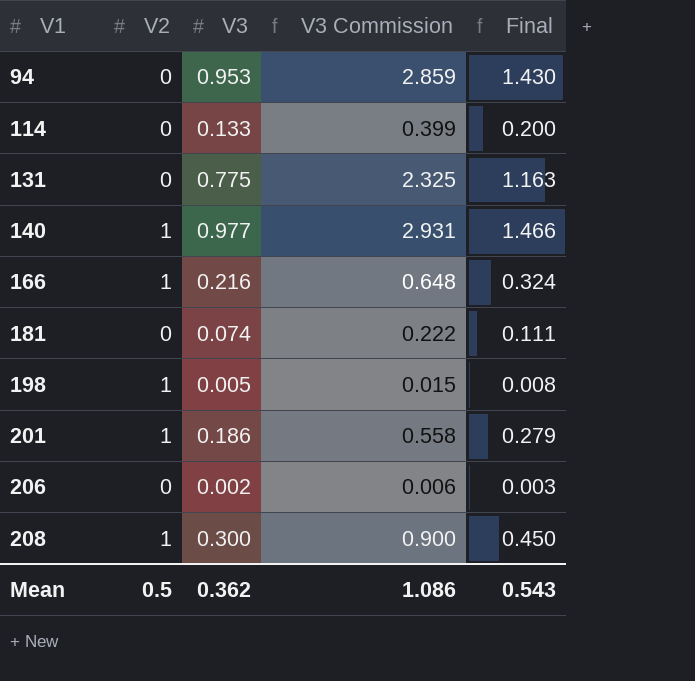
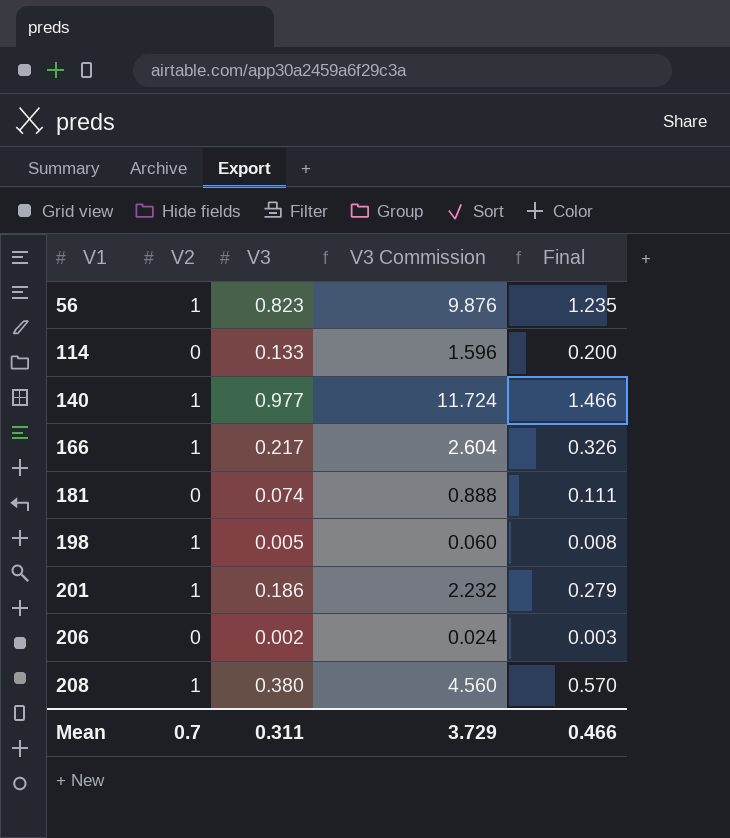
column V3 Commission | formula: [V3] * 3 -> [V3] * 12
row 94: 0 | 0.953 | 2.859 | 1.430 -> none
row 131: 0 | 0.775 | 2.325 | 1.163 -> none
row 56: none -> 1 | 0.823 | 9.876 | 1.235
166 | V3: 0.216 -> 0.217
166 | Final: 0.324 -> 0.326
208 | V3: 0.300 -> 0.380
208 | Final: 0.450 -> 0.570
Mean | V2: 0.5 -> 0.7
Mean | V3: 0.362 -> 0.311
Mean | V3 Commission: 1.086 -> 3.729
Mean | Final: 0.543 -> 0.466

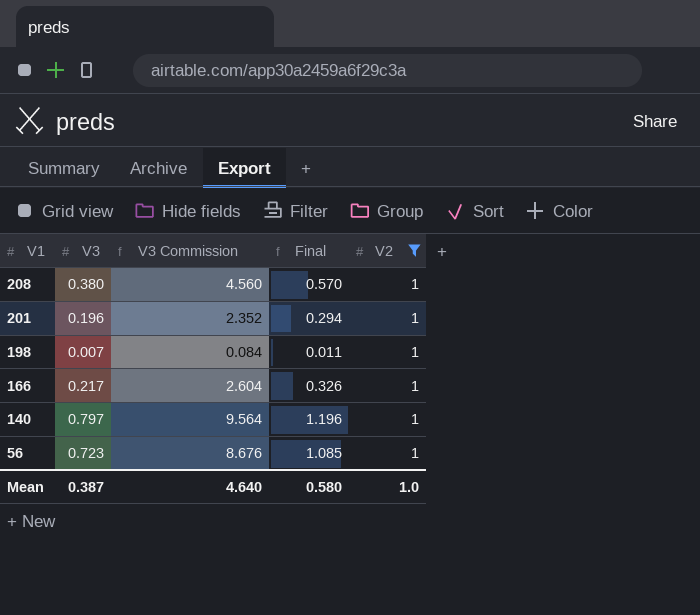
filter: none -> V2 = 1
row order: V1 ascending -> V1 descending
column V2 | position: 2 -> 5
201 | V3: 0.186 -> 0.196
201 | V3 Commission: 2.232 -> 2.352
201 | Final: 0.279 -> 0.294
198 | V3: 0.005 -> 0.007
198 | V3 Commission: 0.060 -> 0.084
198 | Final: 0.008 -> 0.011
140 | V3: 0.977 -> 0.797
140 | V3 Commission: 11.724 -> 9.564
140 | Final: 1.466 -> 1.196
56 | V3: 0.823 -> 0.723
56 | V3 Commission: 9.876 -> 8.676
56 | Final: 1.235 -> 1.085
Mean | V3: 0.311 -> 0.387
Mean | V3 Commission: 3.729 -> 4.640
Mean | Final: 0.466 -> 0.580
Mean | V2: 0.7 -> 1.0

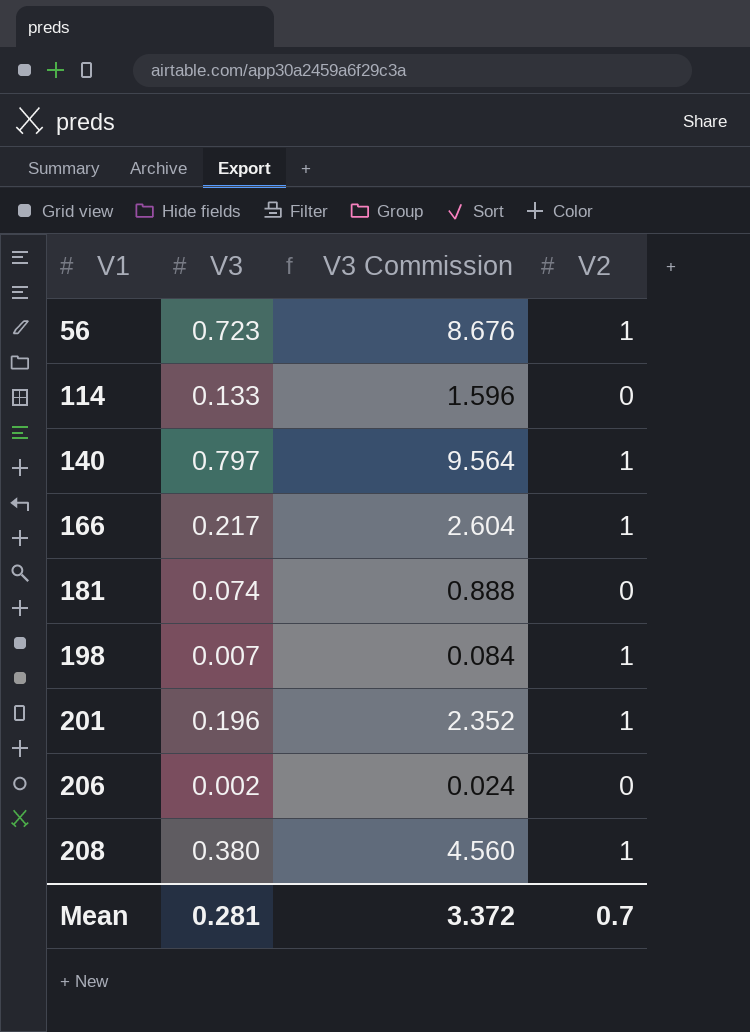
filter: V2 = 1 -> none
row order: V1 descending -> V1 ascending
column Final | formula: [V3] * 1.5 -> none
Mean | V3: 0.387 -> 0.281
Mean | V3 Commission: 4.640 -> 3.372
Mean | V2: 1.0 -> 0.7

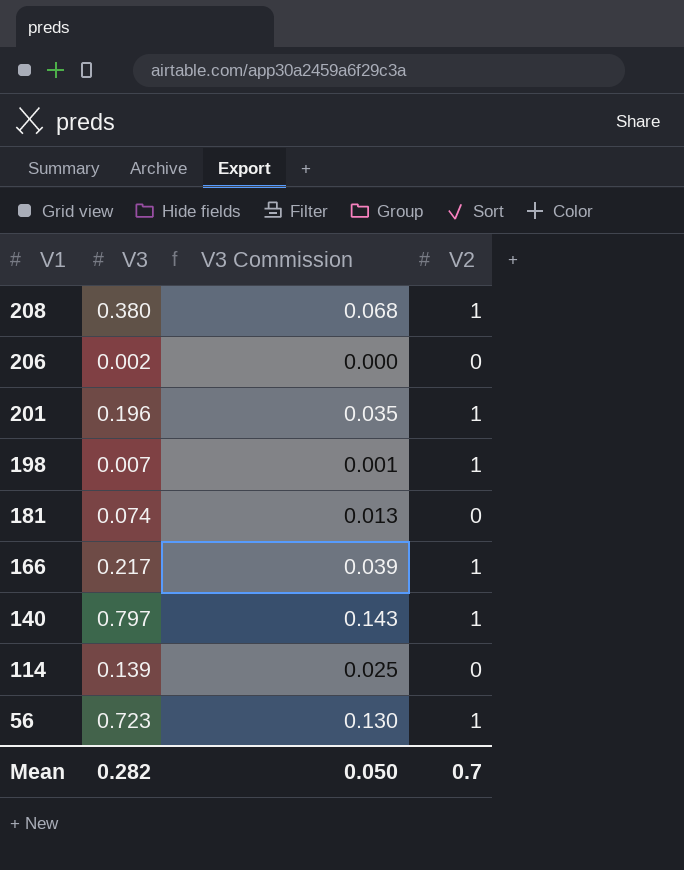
row order: V1 ascending -> V1 descending
column V3 Commission | formula: [V3] * 12 -> [V3] * 0.18
114 | V3: 0.133 -> 0.139
Mean | V3: 0.281 -> 0.282
Mean | V3 Commission: 3.372 -> 0.050

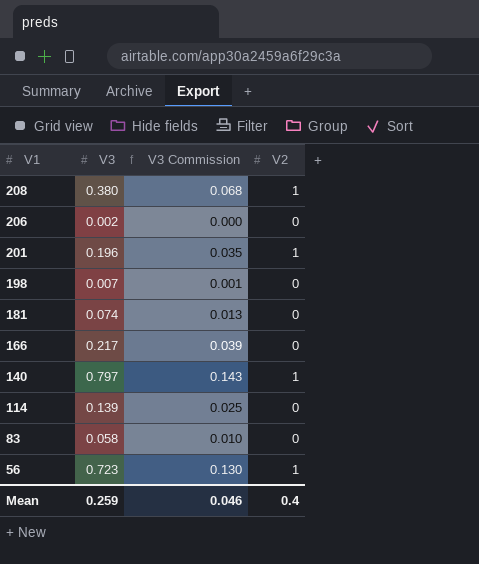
198 | V2: 1 -> 0
166 | V2: 1 -> 0
row 83: none -> 0.058 | 0.010 | 0
Mean | V3: 0.282 -> 0.259
Mean | V3 Commission: 0.050 -> 0.046
Mean | V2: 0.7 -> 0.4

